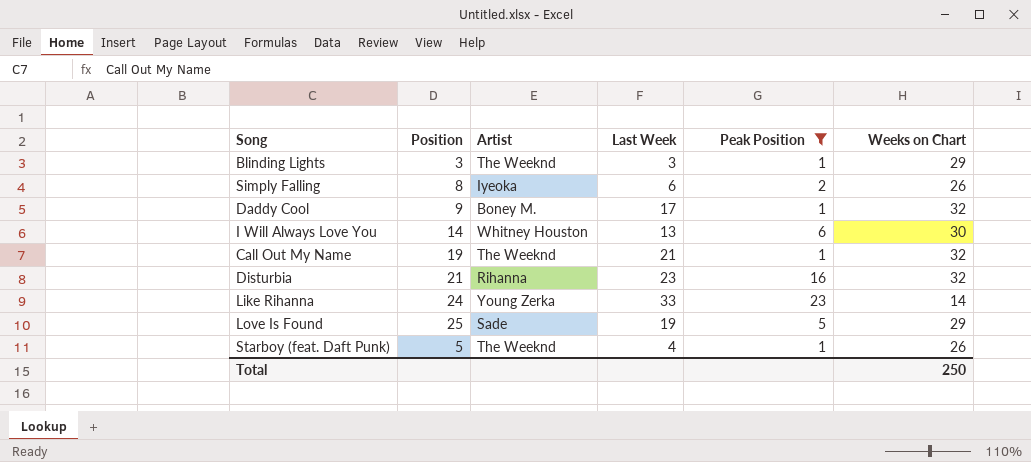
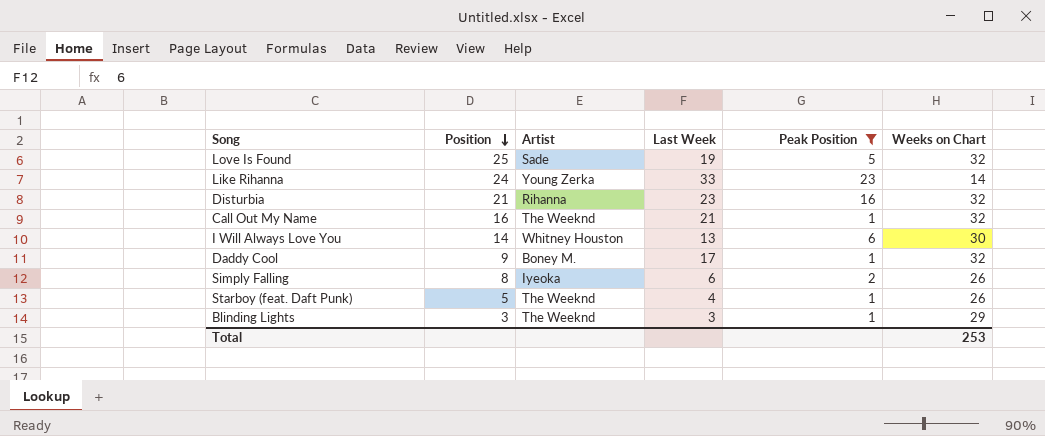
row order: none -> Position descending
Love Is Found | Weeks on Chart: 29 -> 32
Call Out My Name | Position: 19 -> 16
Total | Weeks on Chart: 250 -> 253

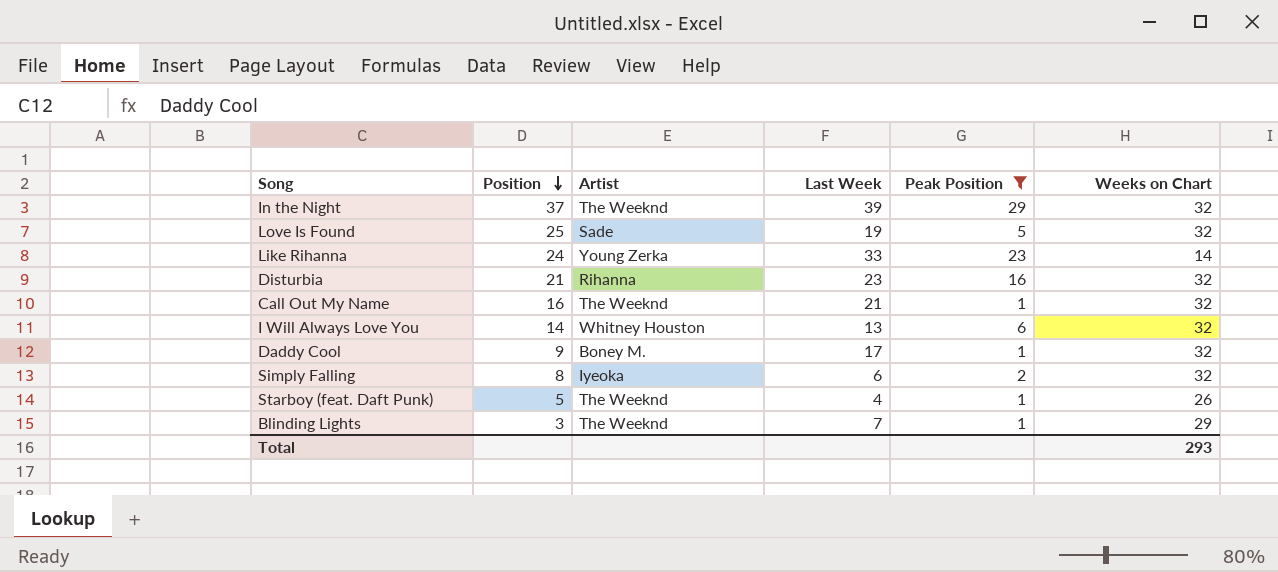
row In the Night: none -> 37 | The Weeknd | 39 | 29 | 32
I Will Always Love You | Weeks on Chart: 30 -> 32
Simply Falling | Weeks on Chart: 26 -> 32
Blinding Lights | Last Week: 3 -> 7
Total | Weeks on Chart: 253 -> 293

